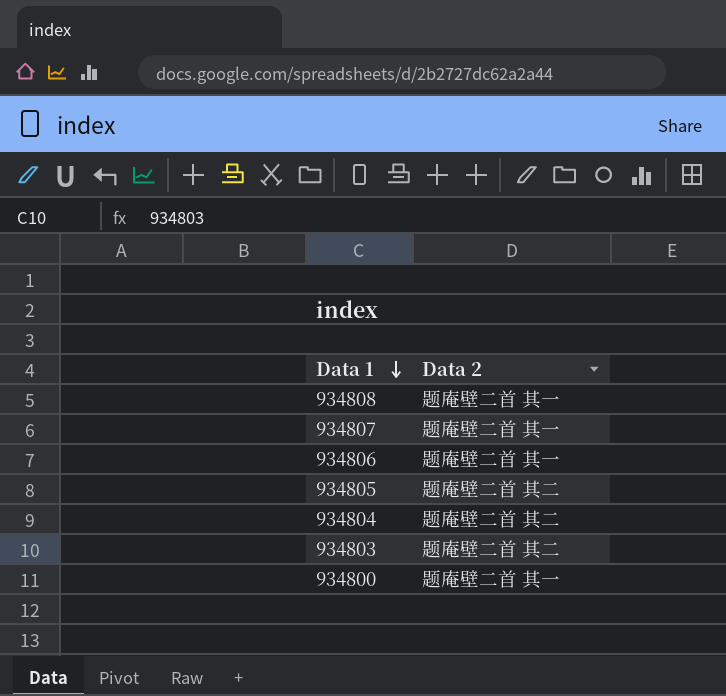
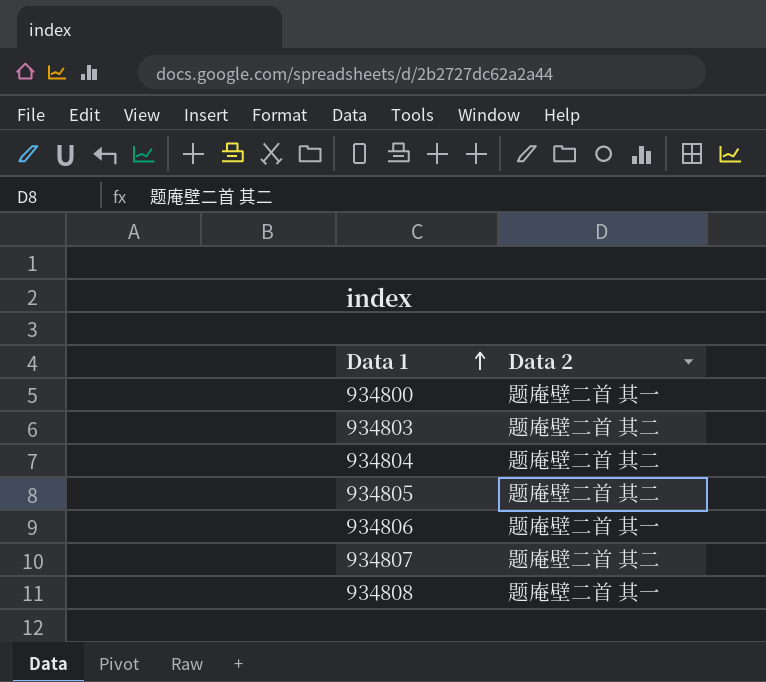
row order: Data 1 descending -> Data 1 ascending
934807 | Data 2: 题庵壁二首 其一 -> 题庵壁二首 其二

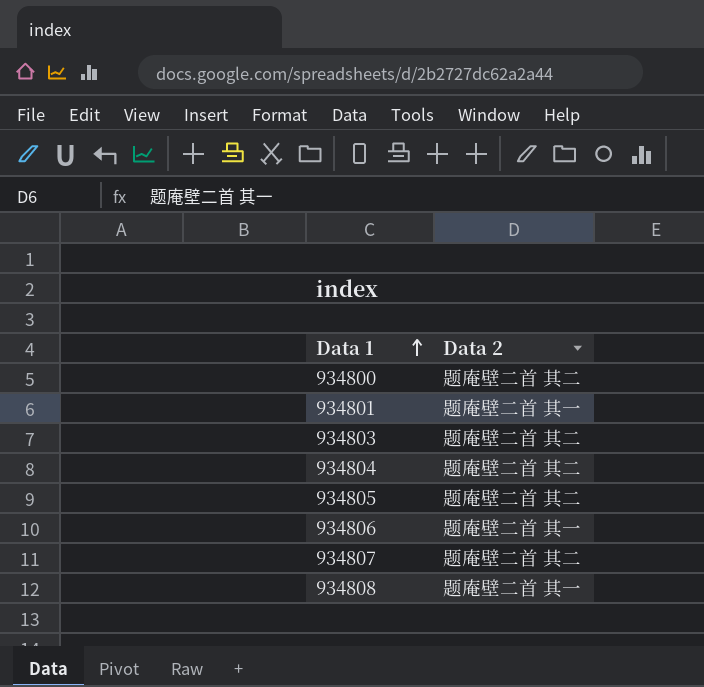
934800 | Data 2: 题庵壁二首 其一 -> 题庵壁二首 其二
row 934801: none -> 题庵壁二首 其一

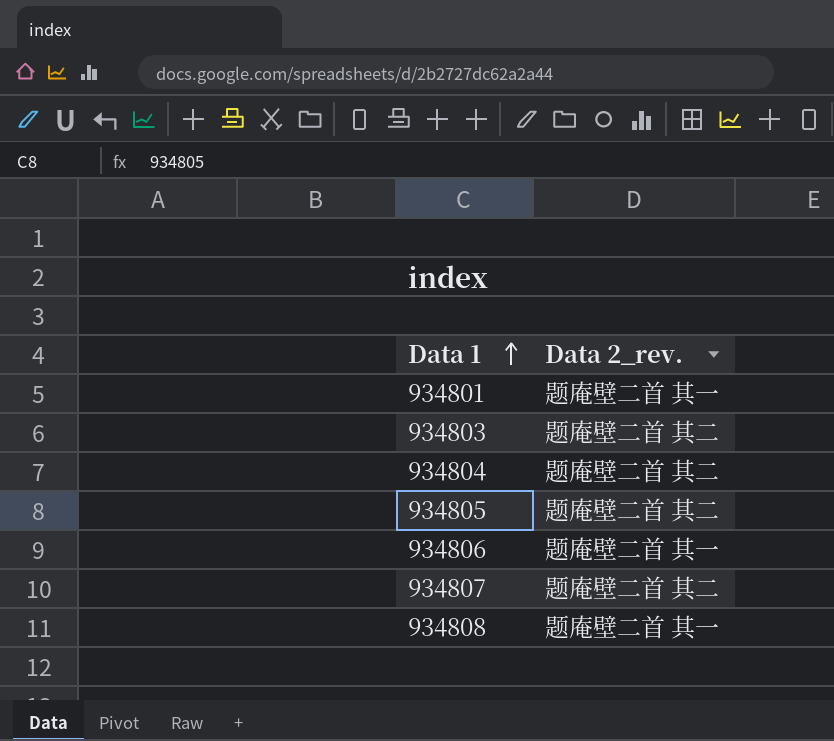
column name: Data 2 -> Data 2_rev.
row 934800: 题庵壁二首 其二 -> none

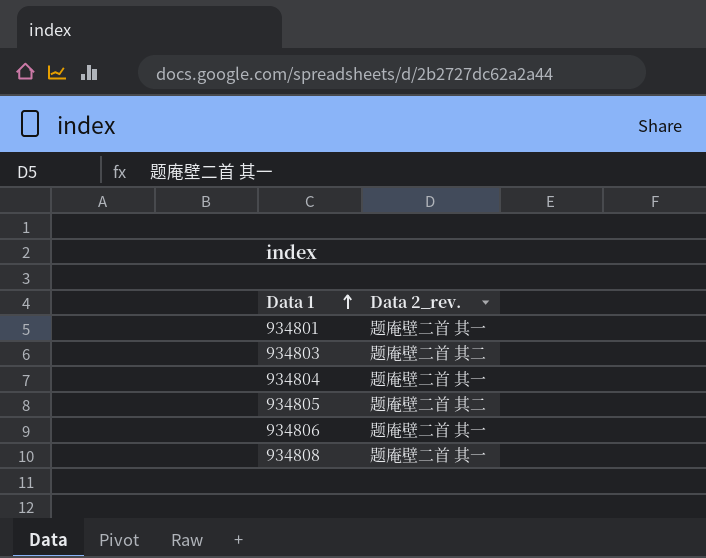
row 934807: 题庵壁二首 其二 -> none
934804 | Data 2_rev.: 题庵壁二首 其二 -> 题庵壁二首 其一

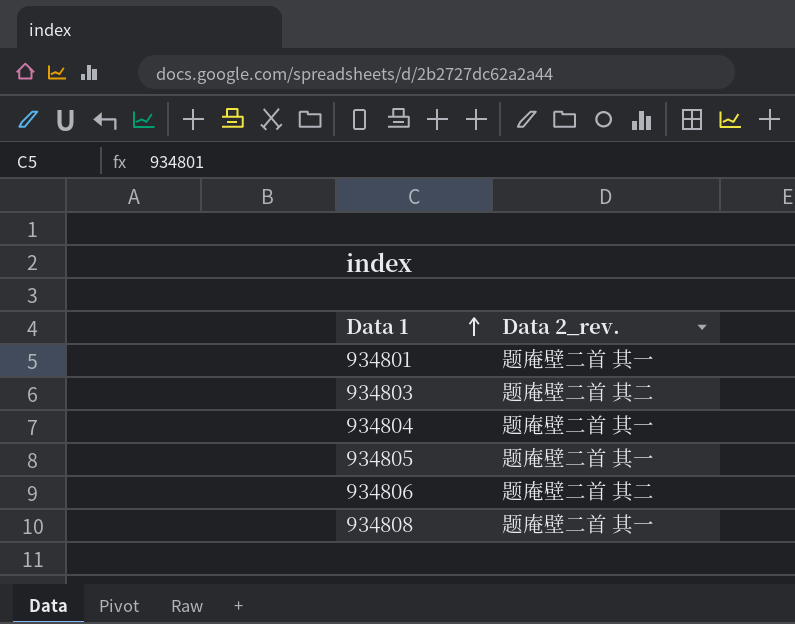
934805 | Data 2_rev.: 题庵壁二首 其二 -> 题庵壁二首 其一
934806 | Data 2_rev.: 题庵壁二首 其一 -> 题庵壁二首 其二

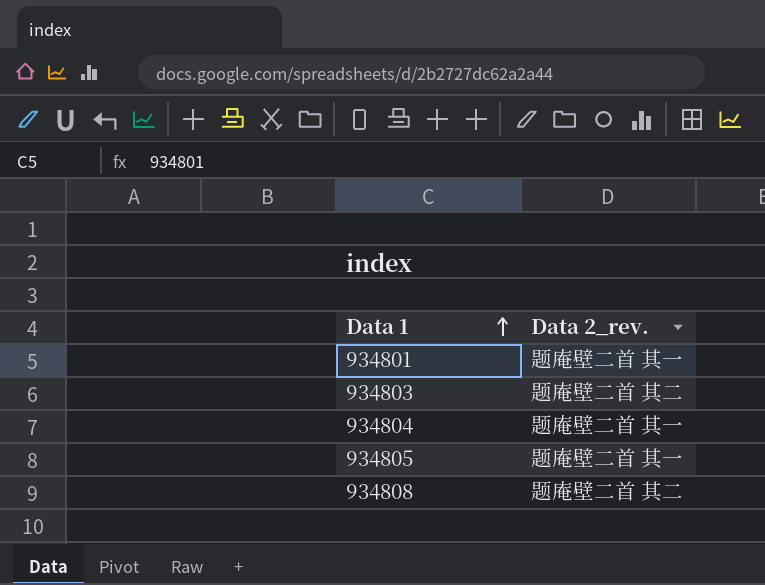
row 934806: 题庵壁二首 其二 -> none
934808 | Data 2_rev.: 题庵壁二首 其一 -> 题庵壁二首 其二

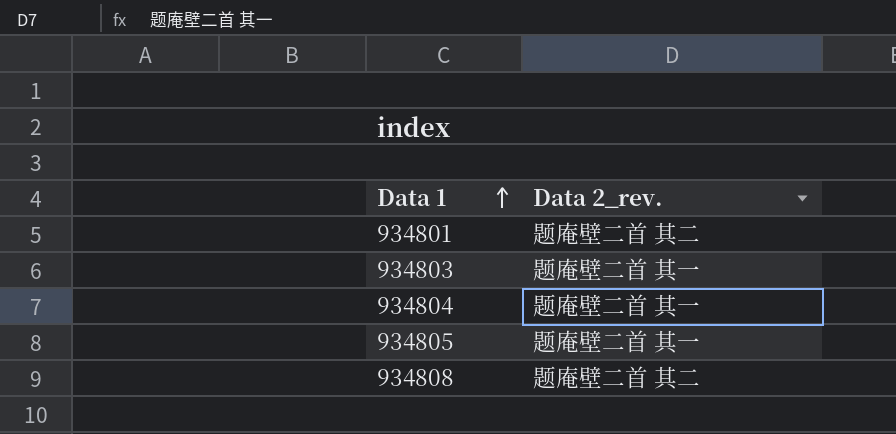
934801 | Data 2_rev.: 题庵壁二首 其一 -> 题庵壁二首 其二
934803 | Data 2_rev.: 题庵壁二首 其二 -> 题庵壁二首 其一

